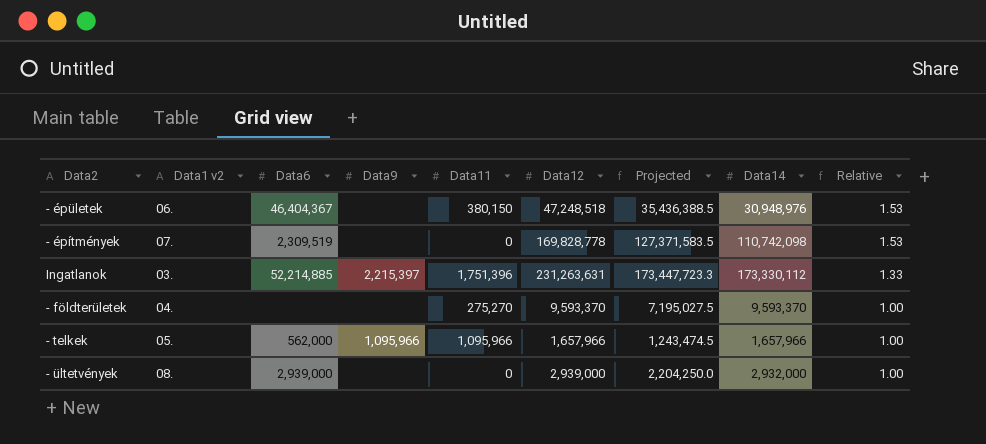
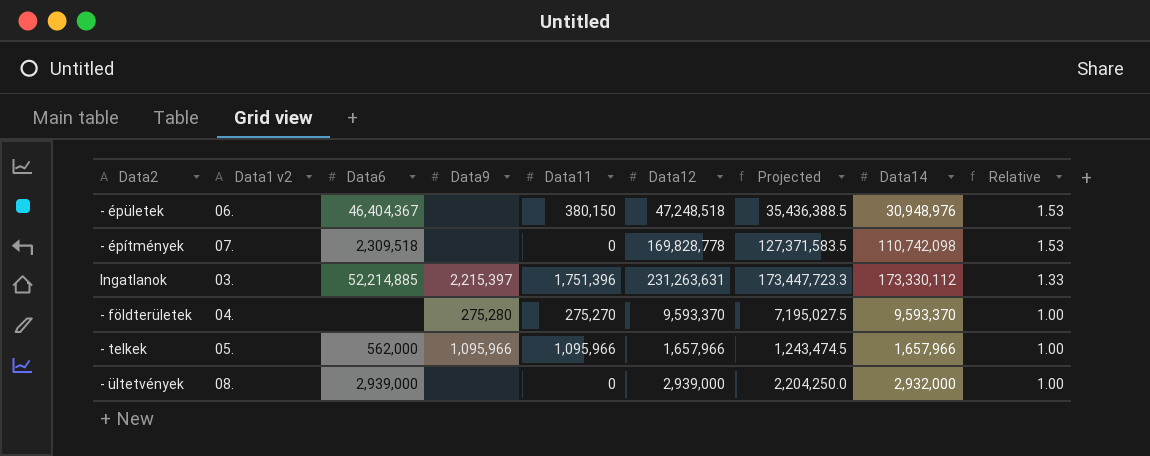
- építmények | Data6: 2,309,519 -> 2,309,518
- földterületek | Data9: none -> 275,280

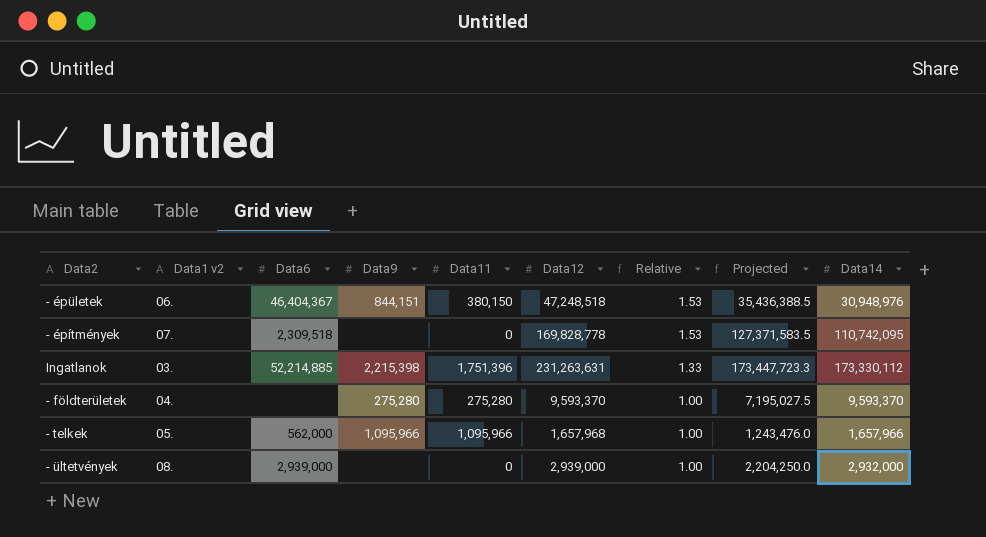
column Relative | position: 9 -> 7
- épületek | Data9: none -> 844,151
- építmények | Data14: 110,742,098 -> 110,742,095
Ingatlanok | Data9: 2,215,397 -> 2,215,398
- földterületek | Data11: 275,270 -> 275,280
- telkek | Data12: 1,657,966 -> 1,657,968
- telkek | Projected: 1,243,474.5 -> 1,243,476.0

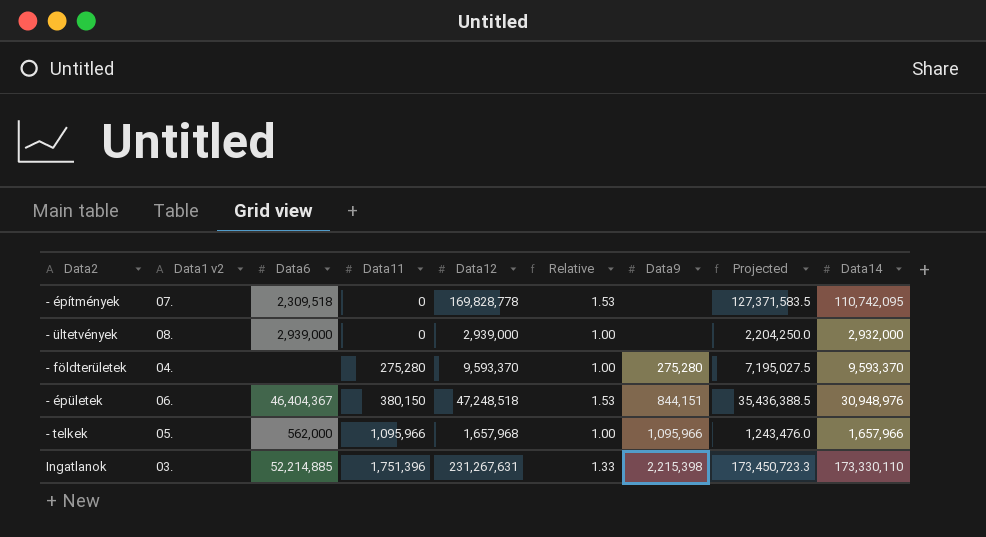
row order: Relative descending -> Data11 ascending
column Data9 | position: 4 -> 7
Ingatlanok | Data12: 231,263,631 -> 231,267,631
Ingatlanok | Projected: 173,447,723.3 -> 173,450,723.3
Ingatlanok | Data14: 173,330,112 -> 173,330,110

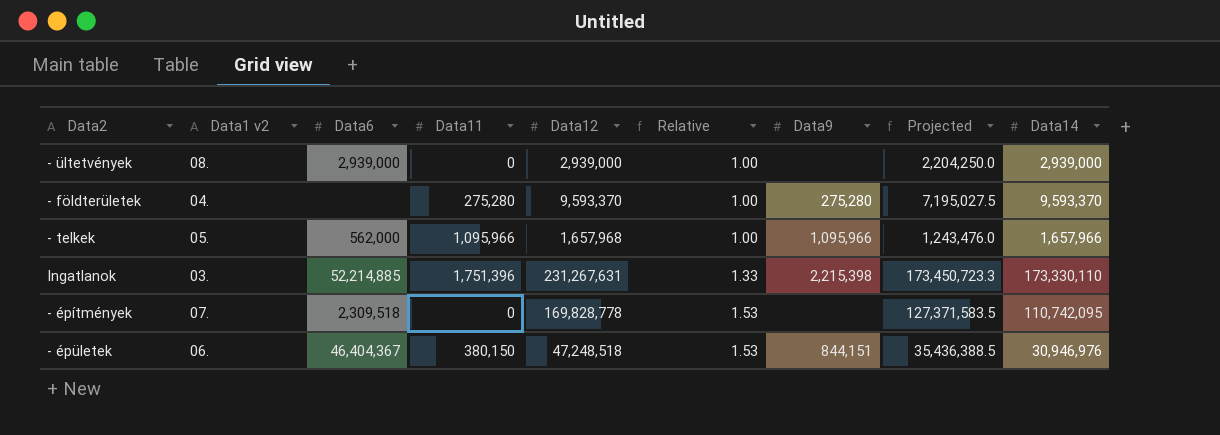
row order: Data11 ascending -> Relative ascending
- ültetvények | Data14: 2,932,000 -> 2,939,000
- épületek | Data14: 30,948,976 -> 30,946,976

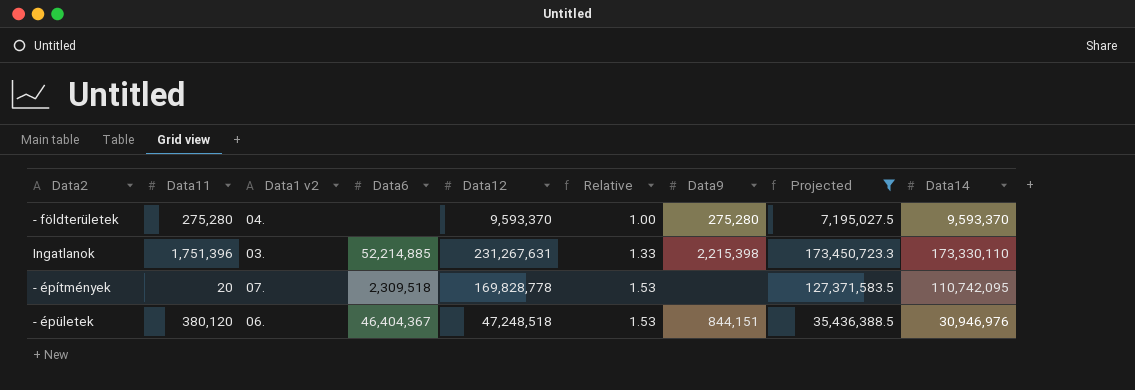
filter: none -> Projected >= 7,195,027.5
column Data11 | position: 4 -> 2
- építmények | Data11: 0 -> 20
- épületek | Data11: 380,150 -> 380,120

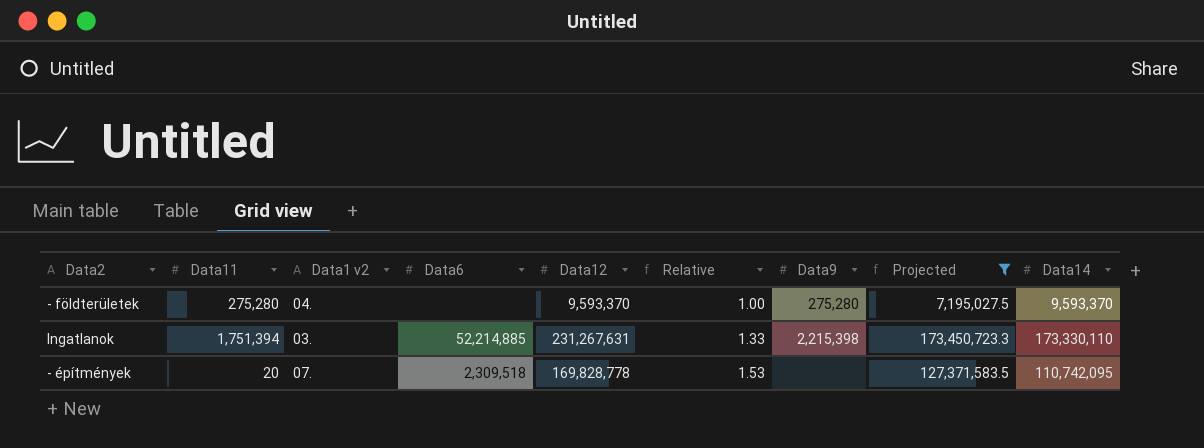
row - épületek: 380,120 | 06. | 46,404,367 | 47,248,518 | 1.53 | 844,151 | 35,436,388.5 | 30,946,976 -> none
Ingatlanok | Data11: 1,751,396 -> 1,751,394

